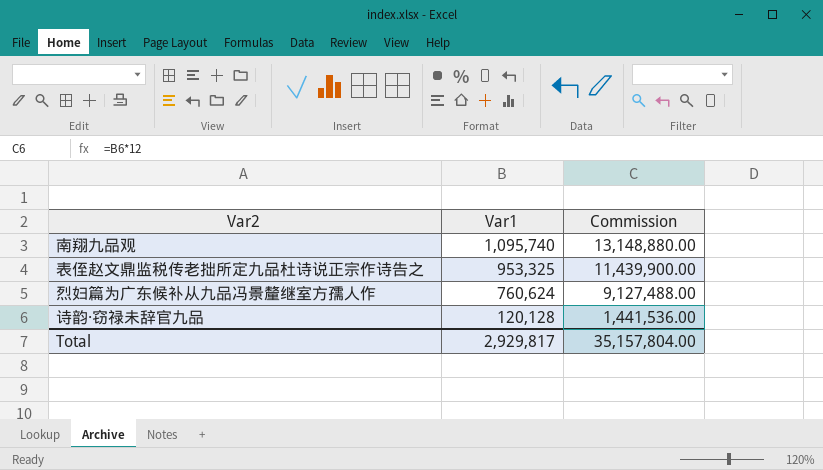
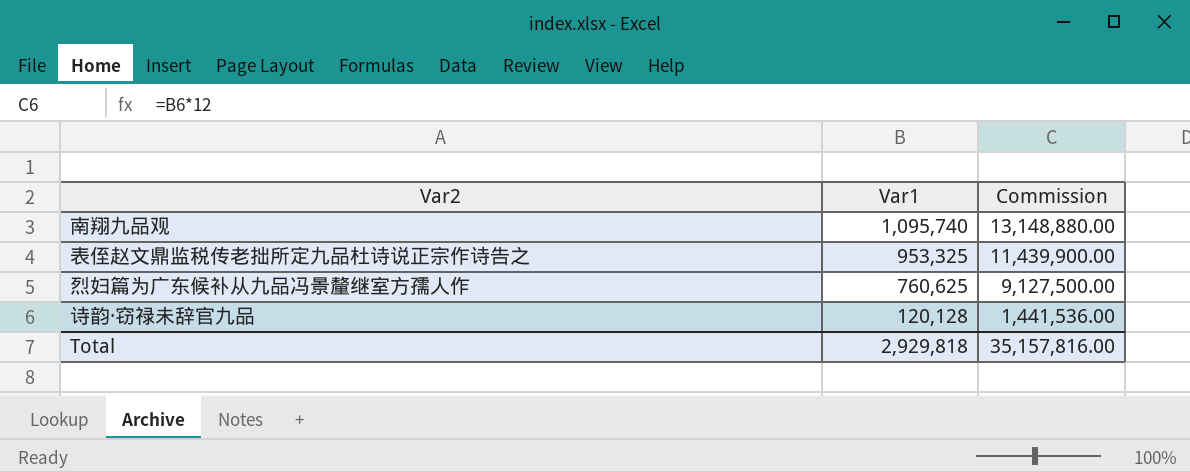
烈妇篇为广东候补从九品冯景釐继室方孺人作 | Var1: 760,624 -> 760,625
烈妇篇为广东候补从九品冯景釐继室方孺人作 | Commission: 9,127,488.00 -> 9,127,500.00
Total | Var1: 2,929,817 -> 2,929,818
Total | Commission: 35,157,804.00 -> 35,157,816.00

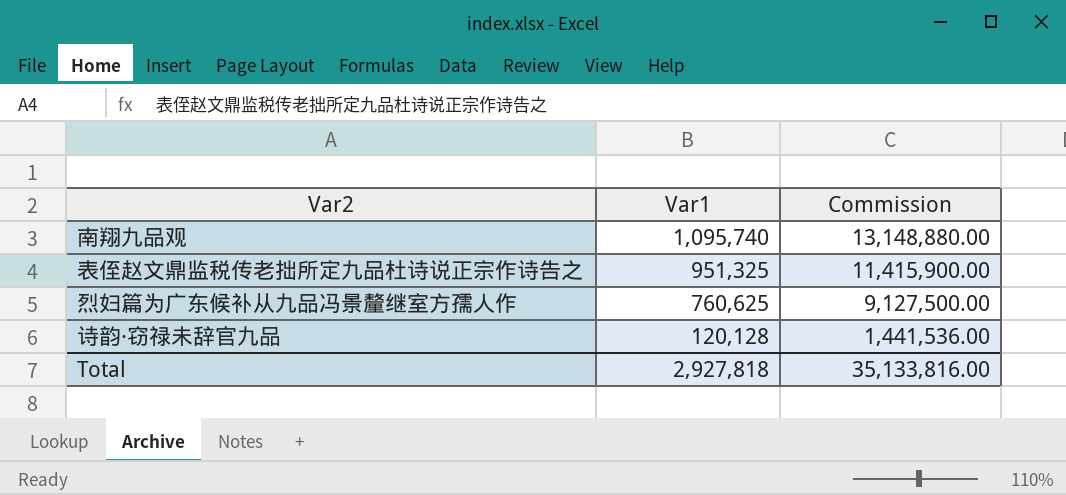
表侄赵文鼎监税传老拙所定九品杜诗说正宗作诗告之 | Var1: 953,325 -> 951,325
表侄赵文鼎监税传老拙所定九品杜诗说正宗作诗告之 | Commission: 11,439,900.00 -> 11,415,900.00
Total | Var1: 2,929,818 -> 2,927,818
Total | Commission: 35,157,816.00 -> 35,133,816.00

